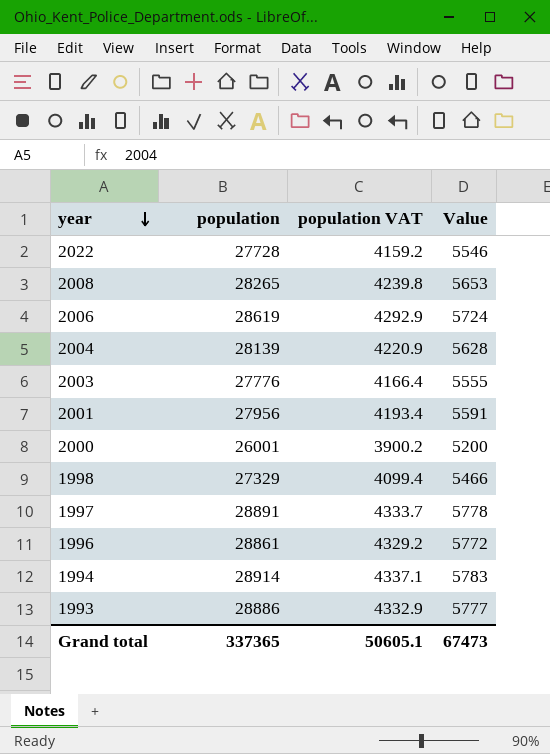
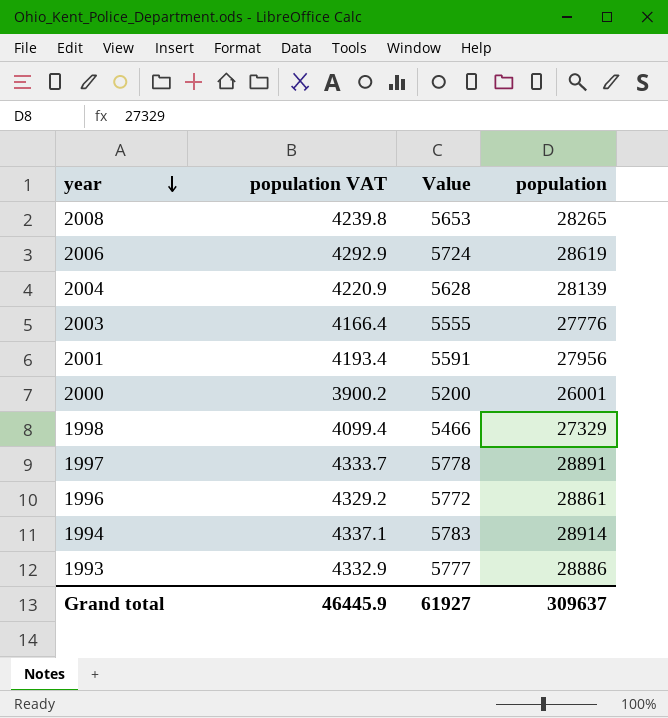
column population | position: 2 -> 4
row 2022: 27728 | 4159.2 | 5546 -> none
Grand total | population VAT: 50605.1 -> 46445.9
Grand total | Value: 67473 -> 61927
Grand total | population: 337365 -> 309637

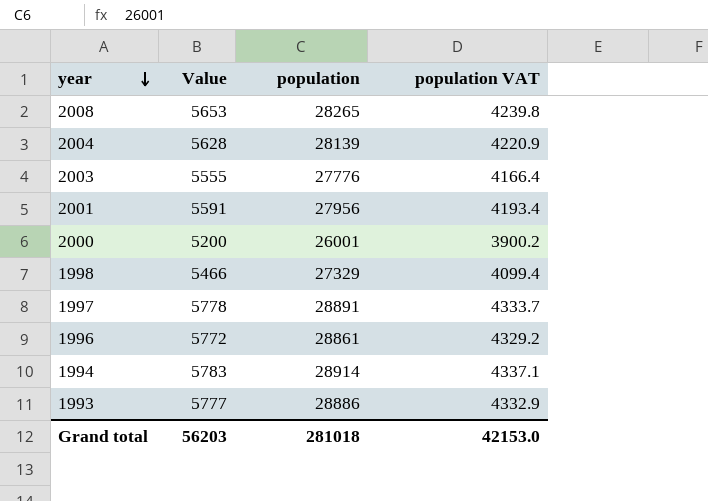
column population VAT | position: 2 -> 4
row 2006: 4292.9 | 5724 | 28619 -> none
Grand total | Value: 61927 -> 56203
Grand total | population: 309637 -> 281018
Grand total | population VAT: 46445.9 -> 42153.0

